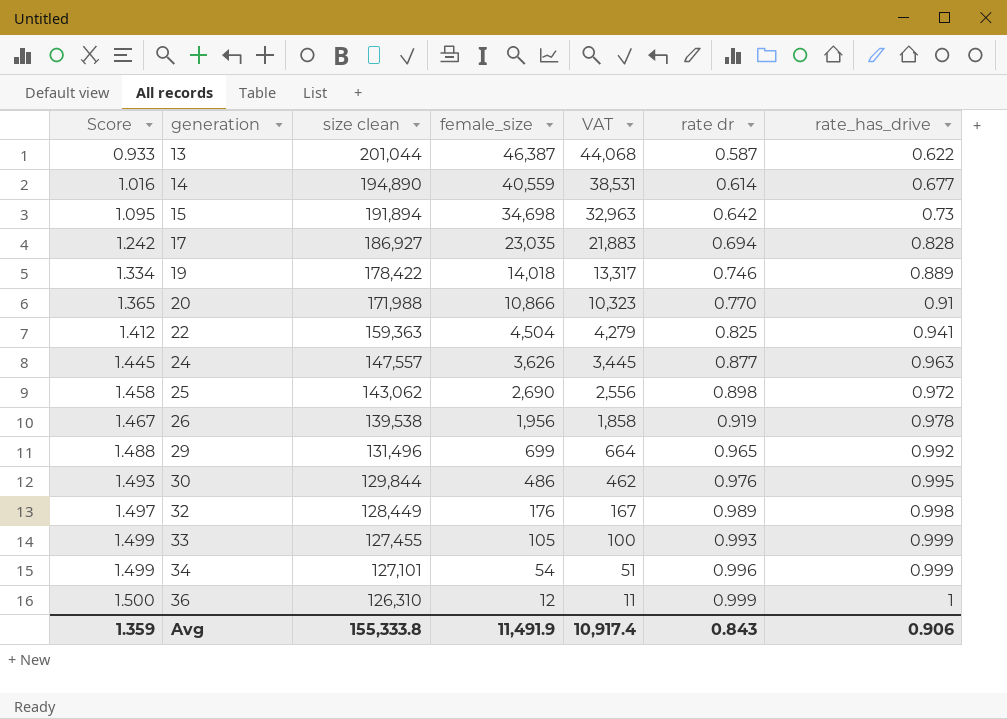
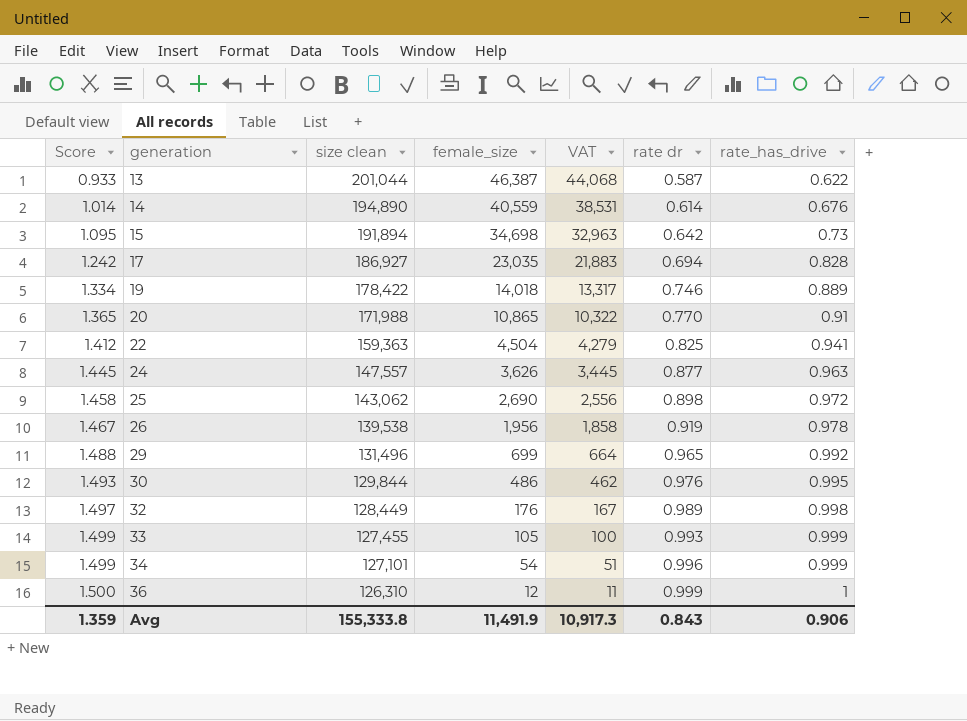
14 | Score: 1.016 -> 1.014
14 | rate_has_drive: 0.677 -> 0.676
20 | female_size: 10,866 -> 10,865
20 | VAT: 10,323 -> 10,322
Avg | VAT: 10,917.4 -> 10,917.3

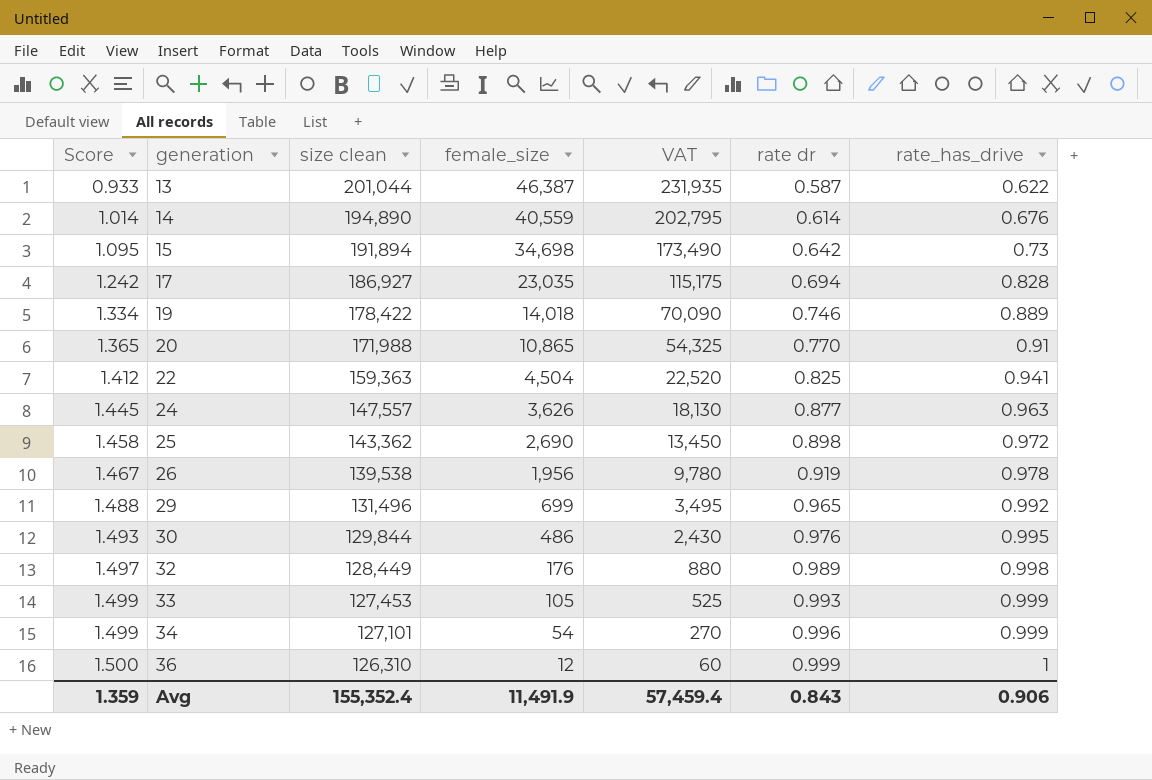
column VAT | formula: [female_size] * 0.95 -> [female_size] * 5
25 | size clean: 143,062 -> 143,362
33 | size clean: 127,455 -> 127,453
Avg | size clean: 155,333.8 -> 155,352.4
Avg | VAT: 10,917.3 -> 57,459.4

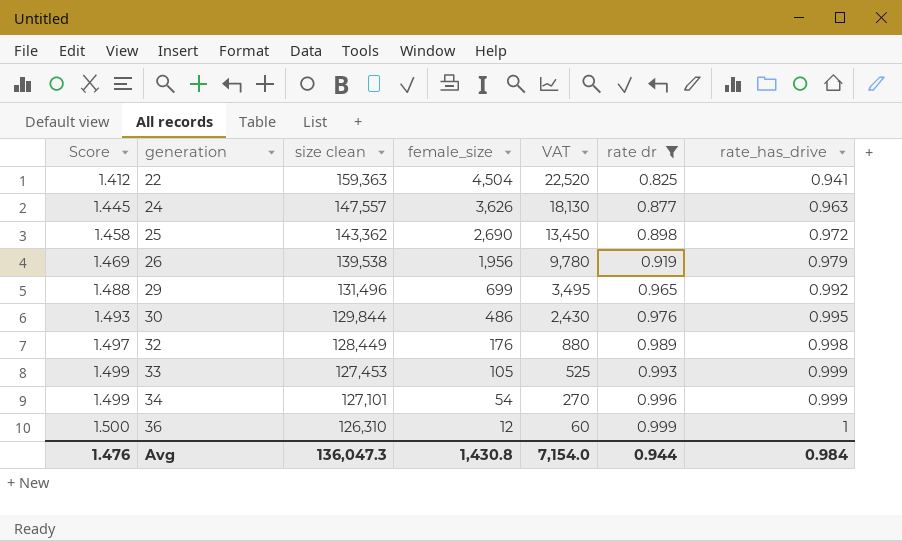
filter: none -> rate dr >= 0.825
26 | Score: 1.467 -> 1.469
26 | rate_has_drive: 0.978 -> 0.979
Avg | Score: 1.359 -> 1.476
Avg | size clean: 155,352.4 -> 136,047.3
Avg | female_size: 11,491.9 -> 1,430.8
Avg | VAT: 57,459.4 -> 7,154.0
Avg | rate dr: 0.843 -> 0.944
Avg | rate_has_drive: 0.906 -> 0.984

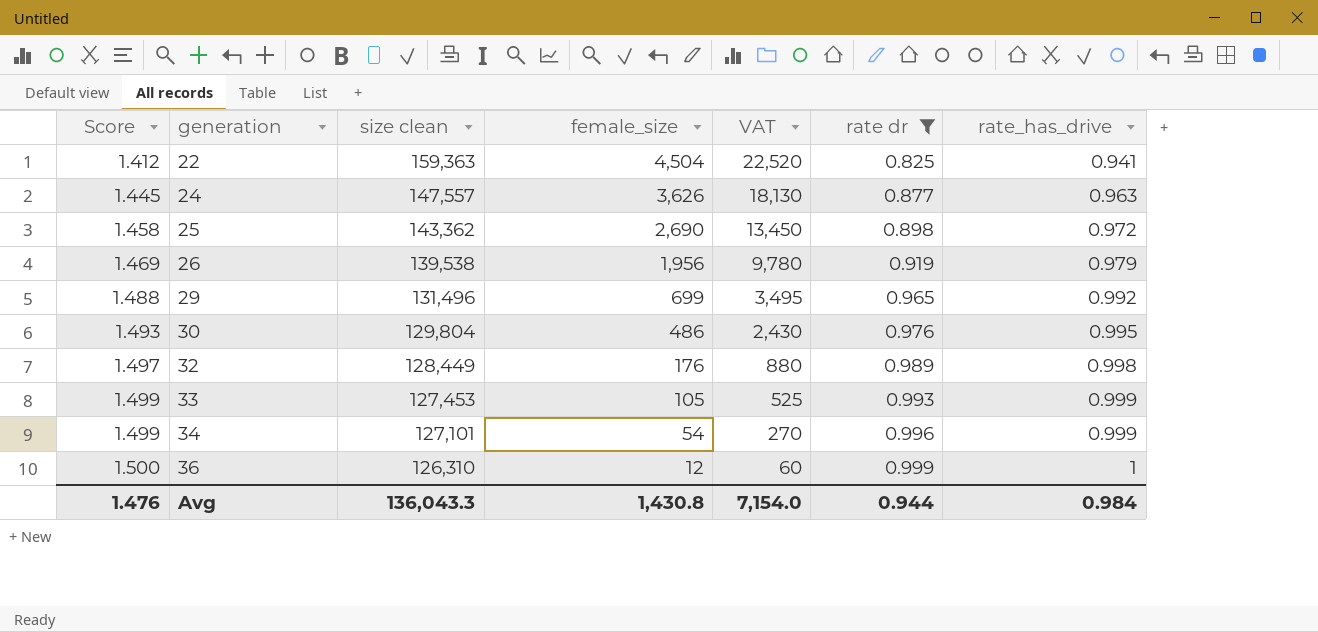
30 | size clean: 129,844 -> 129,804
Avg | size clean: 136,047.3 -> 136,043.3

